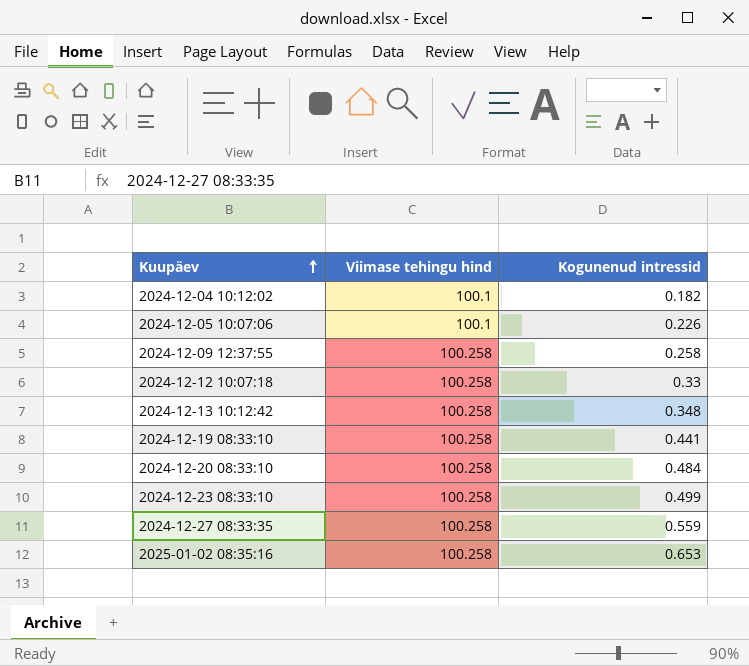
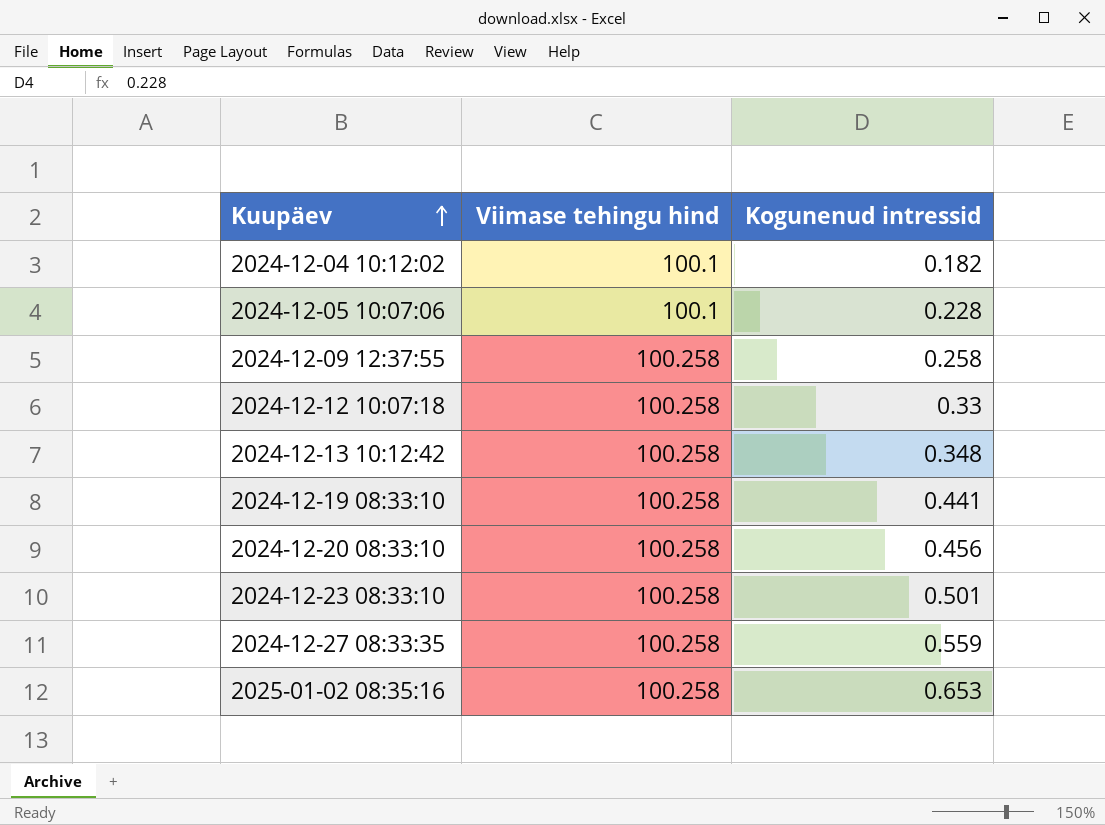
2024-12-05 10:07:06 | Kogunenud intressid: 0.226 -> 0.228
2024-12-20 08:33:10 | Kogunenud intressid: 0.484 -> 0.456
2024-12-23 08:33:10 | Kogunenud intressid: 0.499 -> 0.501

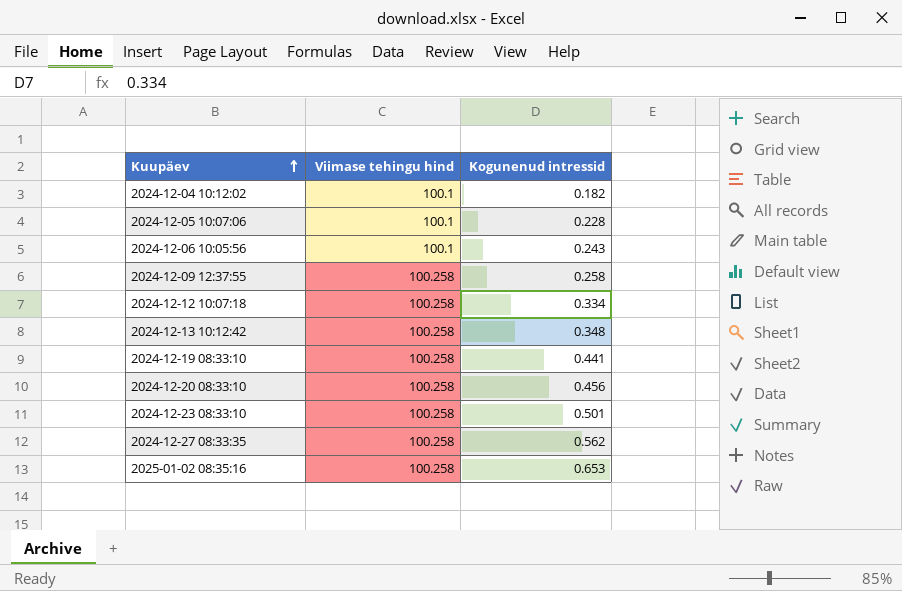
row 2024-12-06 10:05:56: none -> 100.1 | 0.243
2024-12-12 10:07:18 | Kogunenud intressid: 0.33 -> 0.334
2024-12-27 08:33:35 | Kogunenud intressid: 0.559 -> 0.562

